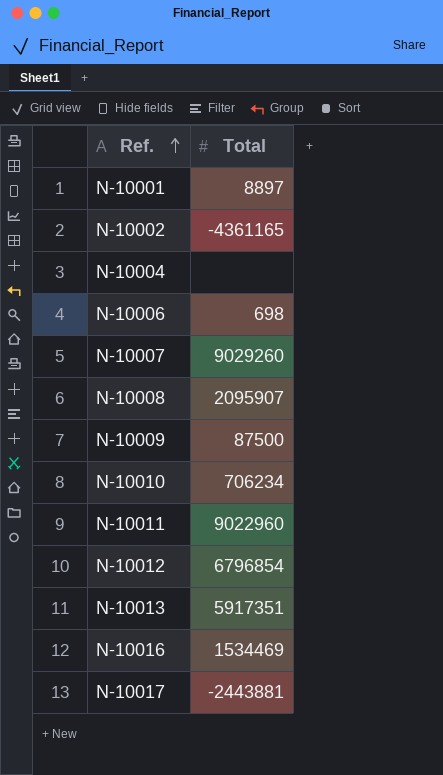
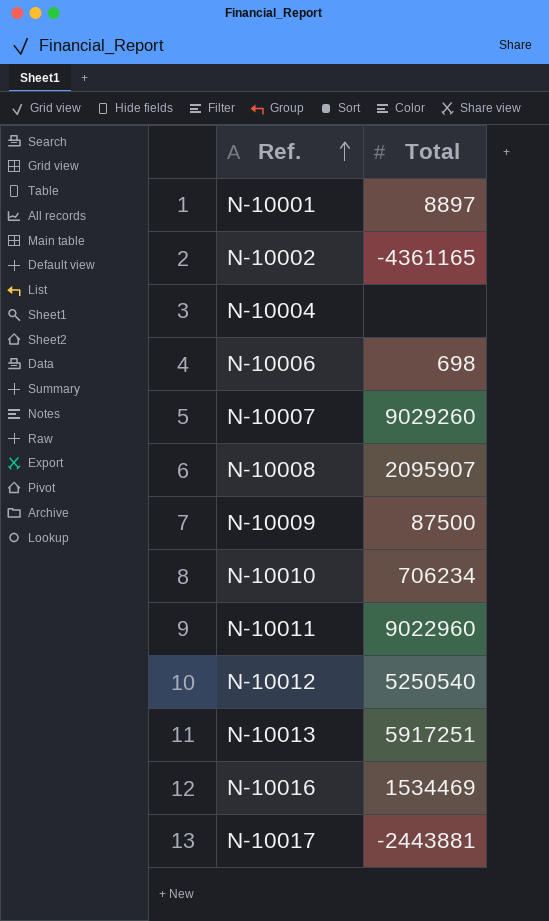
N-10012 | Total: 6796854 -> 5250540
N-10013 | Total: 5917351 -> 5917251

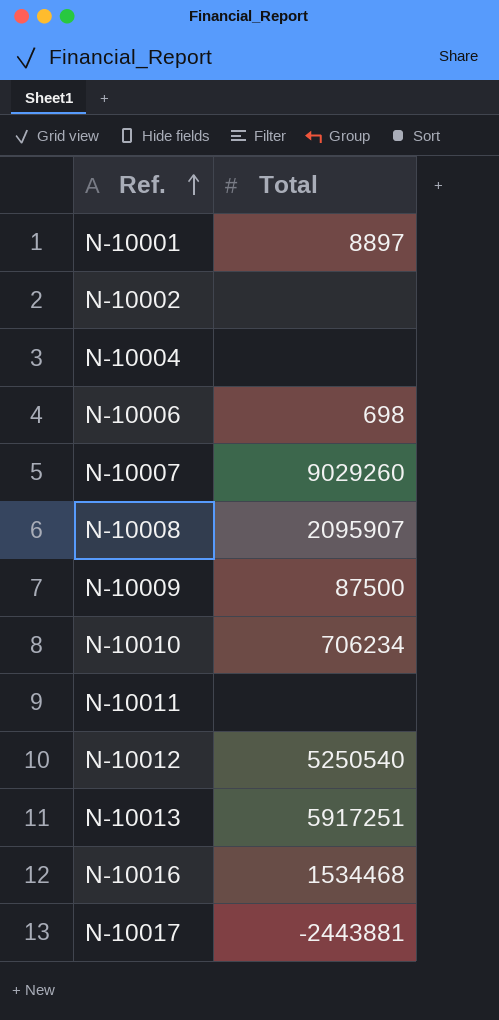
N-10002 | Total: -4361165 -> none
N-10011 | Total: 9022960 -> none
N-10016 | Total: 1534469 -> 1534468

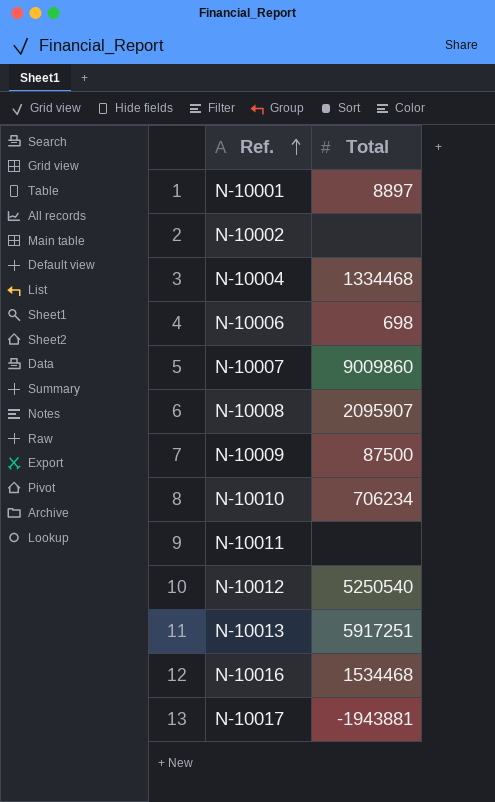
N-10004 | Total: none -> 1334468
N-10007 | Total: 9029260 -> 9009860
N-10017 | Total: -2443881 -> -1943881

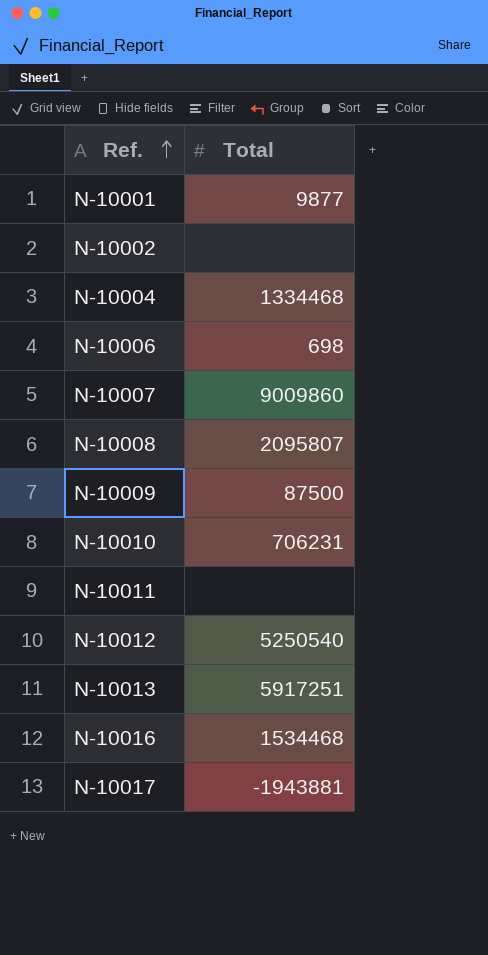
N-10001 | Total: 8897 -> 9877
N-10008 | Total: 2095907 -> 2095807
N-10010 | Total: 706234 -> 706231

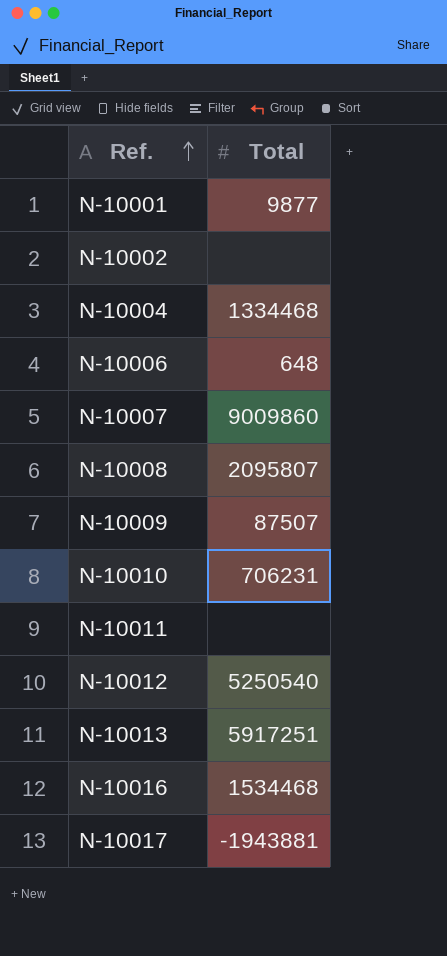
N-10006 | Total: 698 -> 648
N-10009 | Total: 87500 -> 87507

